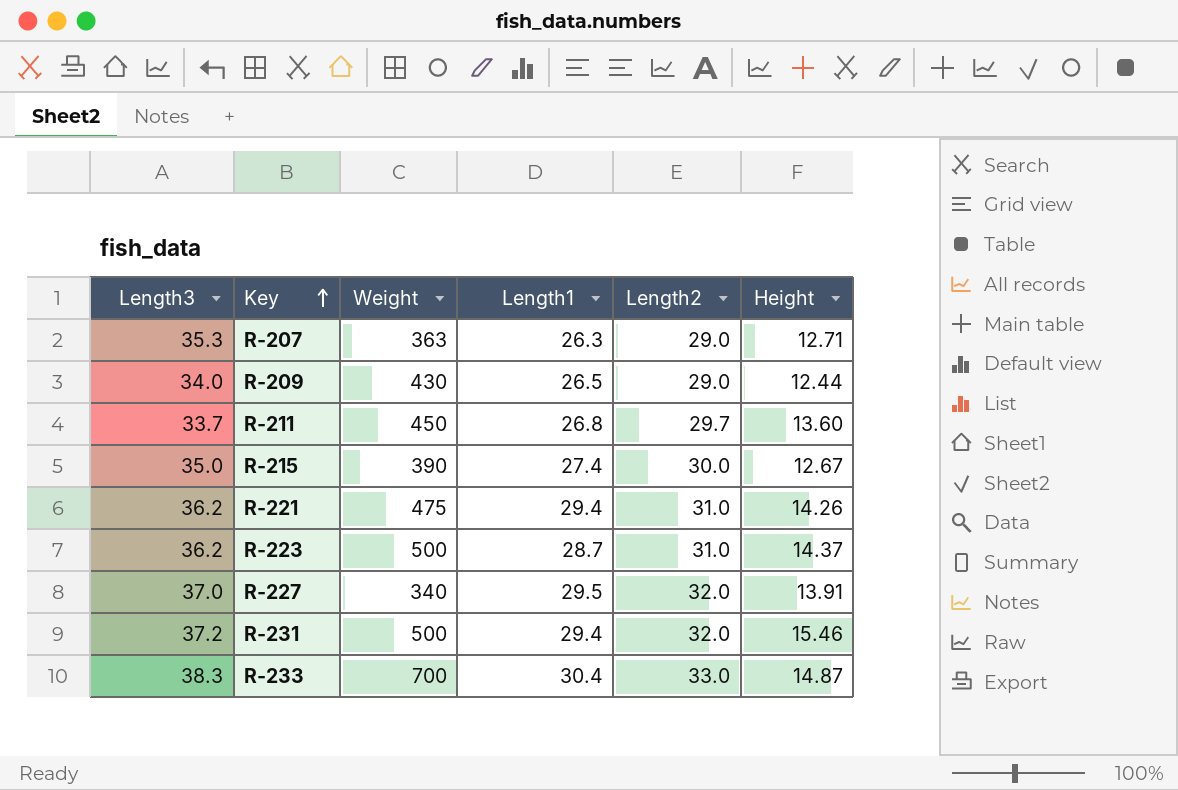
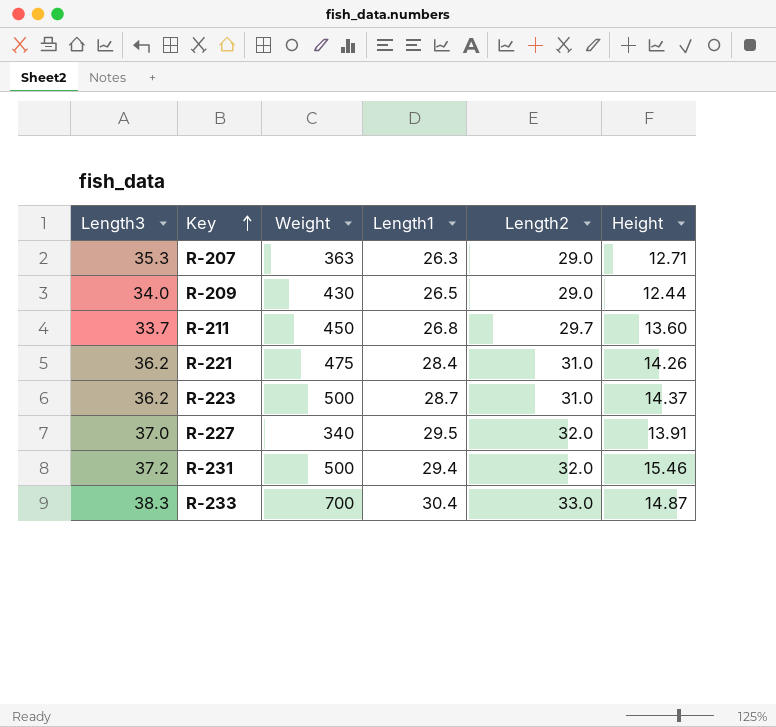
row R-215: 35.0 | 390 | 27.4 | 30.0 | 12.67 -> none
R-221 | Length1: 29.4 -> 28.4

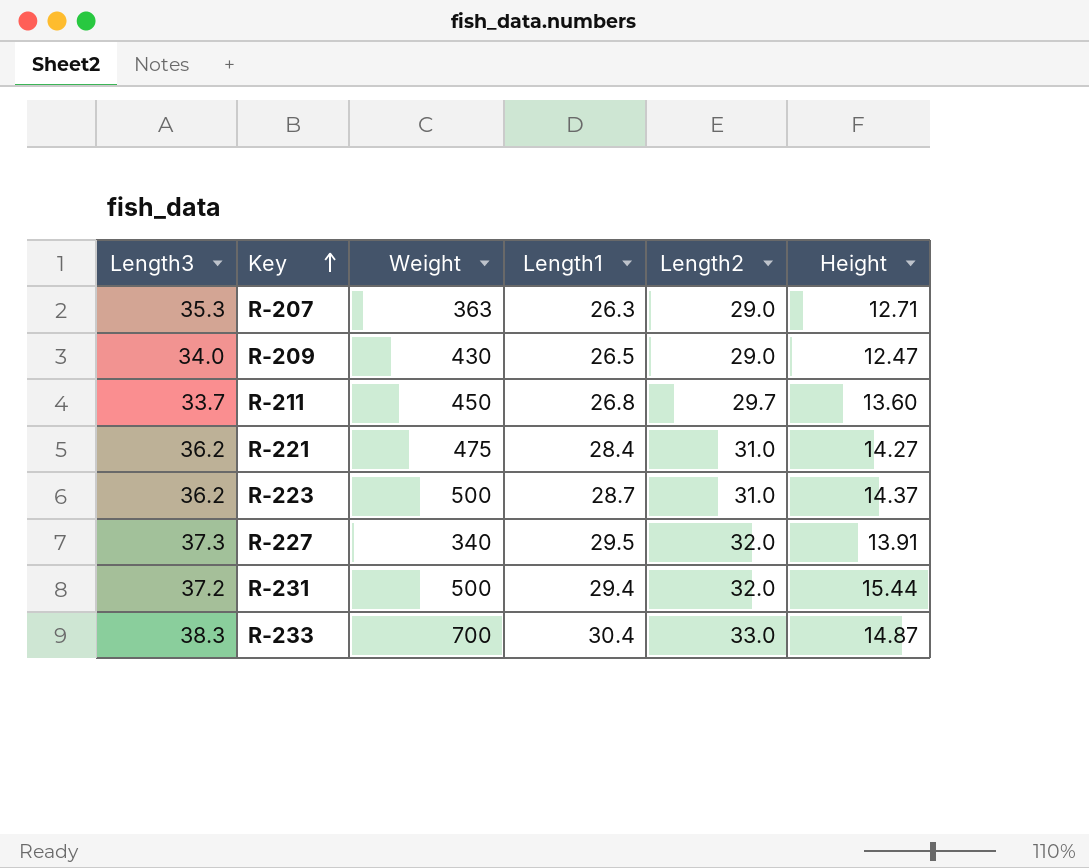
R-209 | Height: 12.44 -> 12.47
R-221 | Height: 14.26 -> 14.27
R-227 | Length3: 37.0 -> 37.3
R-231 | Height: 15.46 -> 15.44

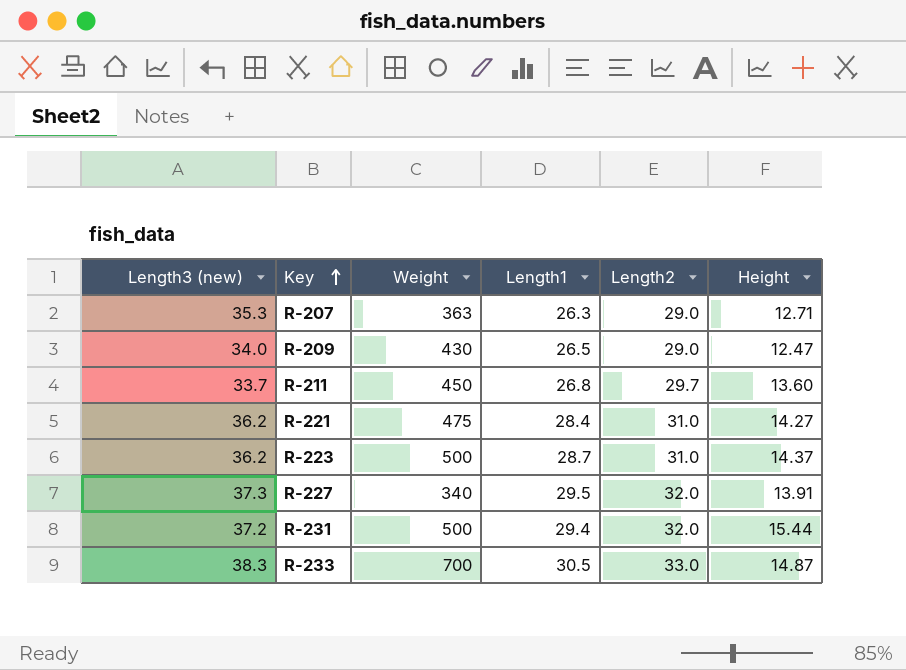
column name: Length3 -> Length3 (new)
R-233 | Length1: 30.4 -> 30.5

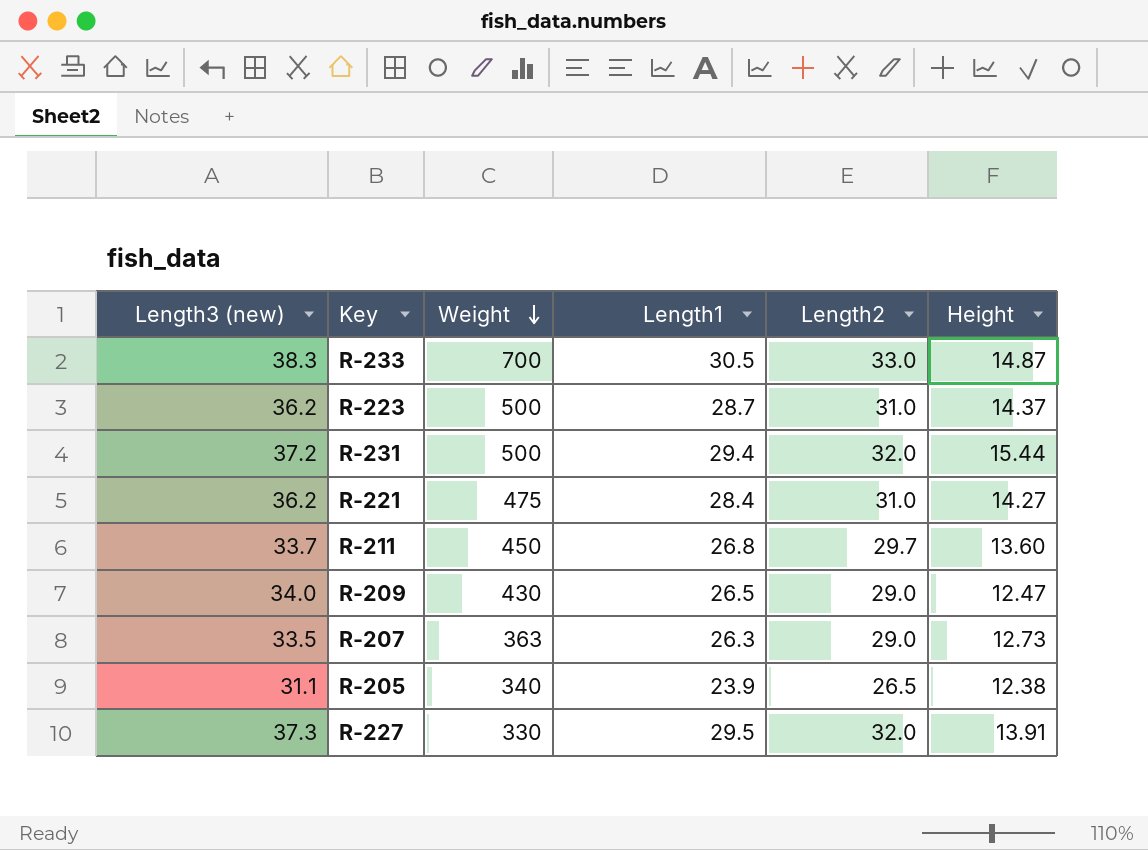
row order: Key ascending -> Weight descending
R-207 | Length3 (new): 35.3 -> 33.5
R-207 | Height: 12.71 -> 12.73
row R-205: none -> 31.1 | 340 | 23.9 | 26.5 | 12.38
R-227 | Weight: 340 -> 330

